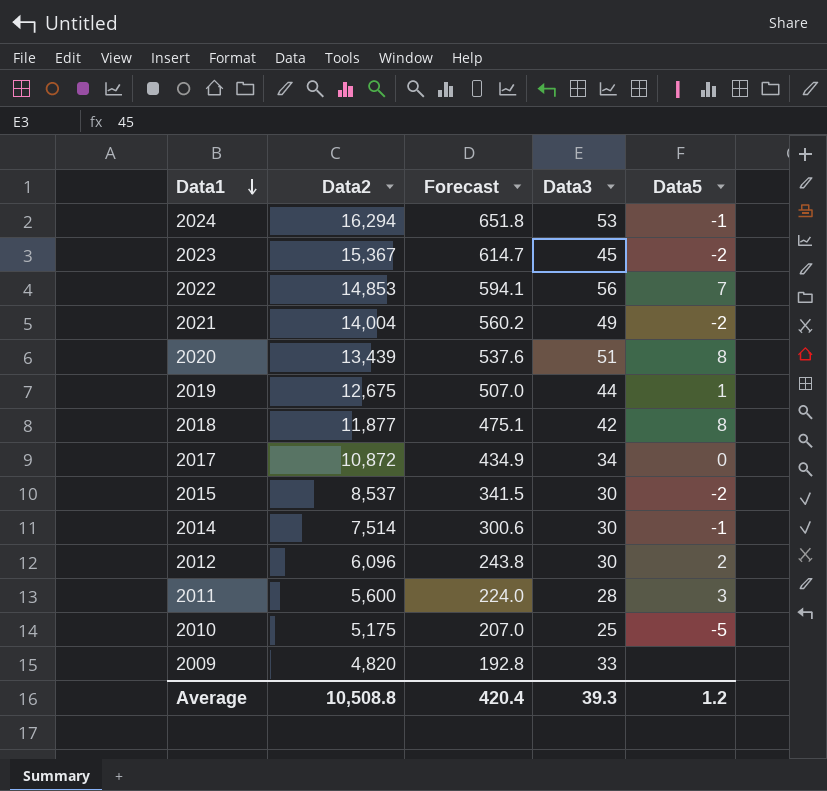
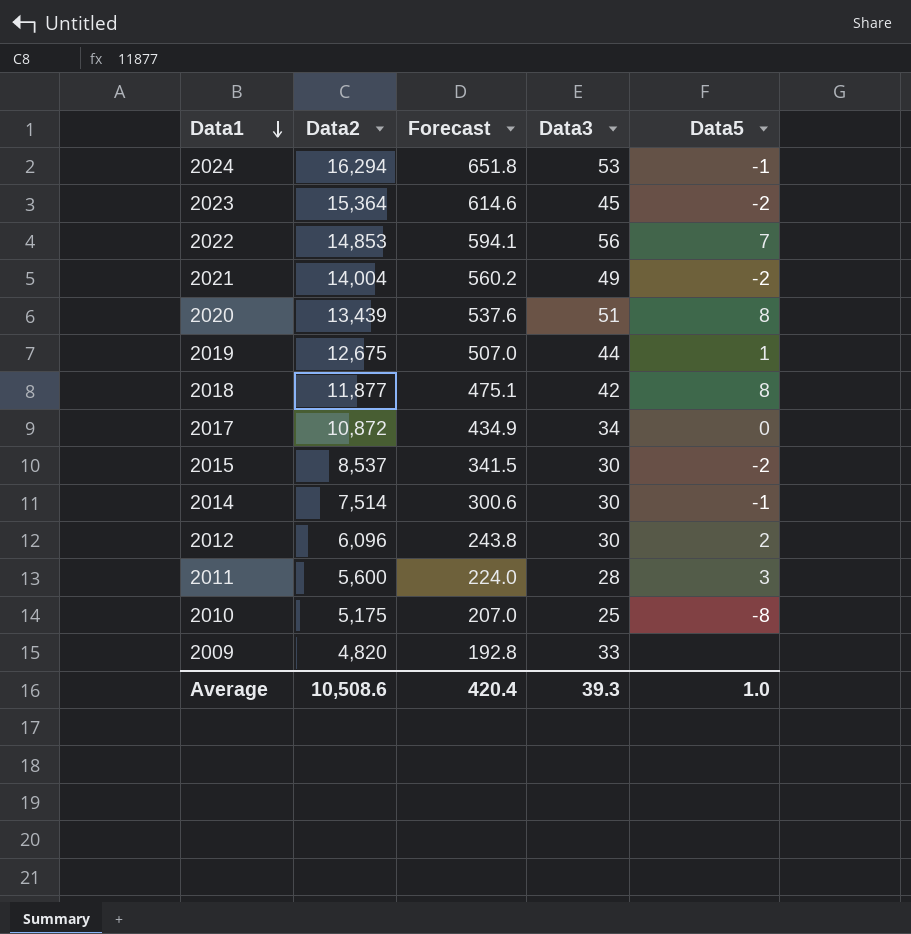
2023 | Data2: 15,367 -> 15,364
2023 | Forecast: 614.7 -> 614.6
2010 | Data5: -5 -> -8
Average | Data2: 10,508.8 -> 10,508.6
Average | Data5: 1.2 -> 1.0

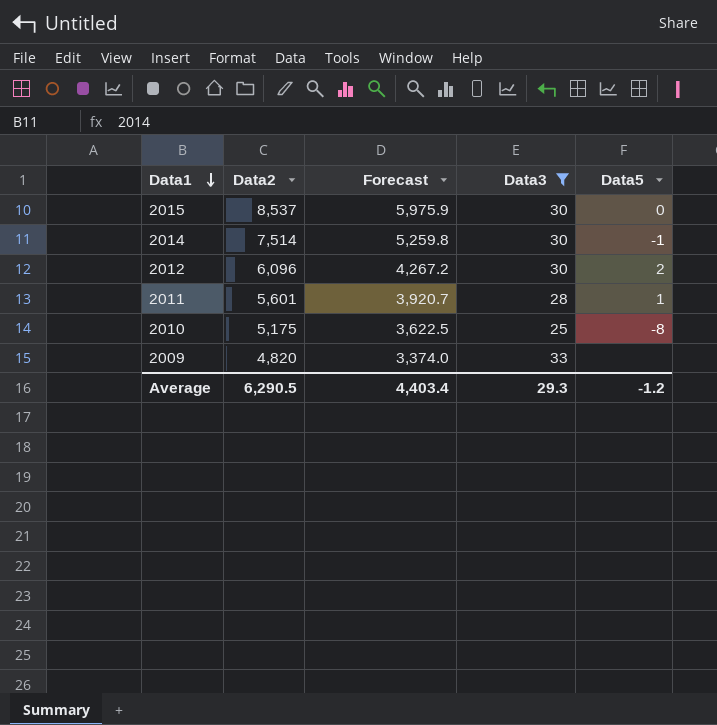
filter: none -> Data3 <= 33
column Forecast | formula: [Data2] * 0.04 -> [Data2] * 0.7
2015 | Data5: -2 -> 0
2011 | Data2: 5,600 -> 5,601
2011 | Data5: 3 -> 1
Average | Data2: 10,508.6 -> 6,290.5
Average | Forecast: 420.4 -> 4,403.4
Average | Data3: 39.3 -> 29.3
Average | Data5: 1.0 -> -1.2

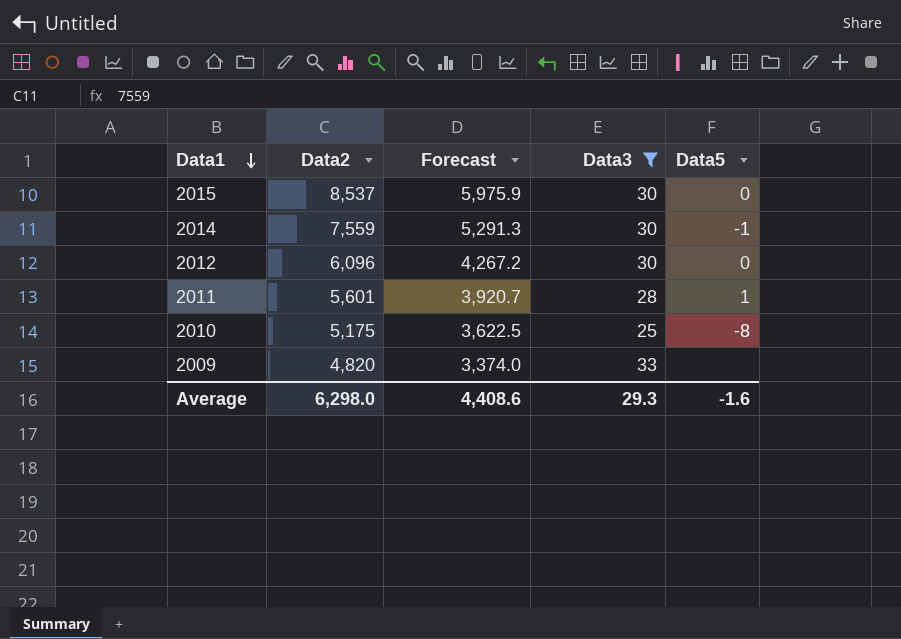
2014 | Data2: 7,514 -> 7,559
2014 | Forecast: 5,259.8 -> 5,291.3
2012 | Data5: 2 -> 0
Average | Data2: 6,290.5 -> 6,298.0
Average | Forecast: 4,403.4 -> 4,408.6
Average | Data5: -1.2 -> -1.6

